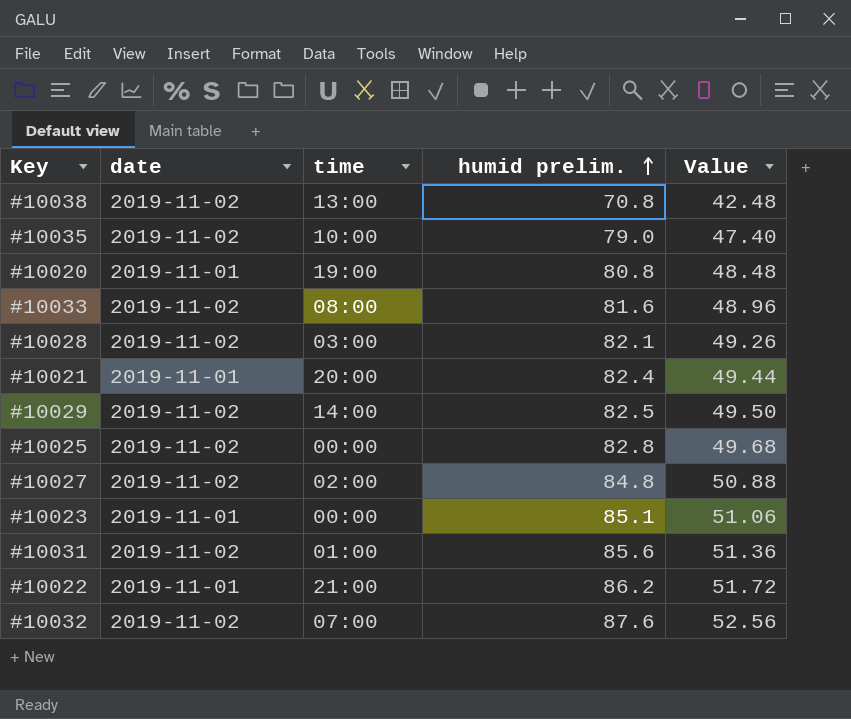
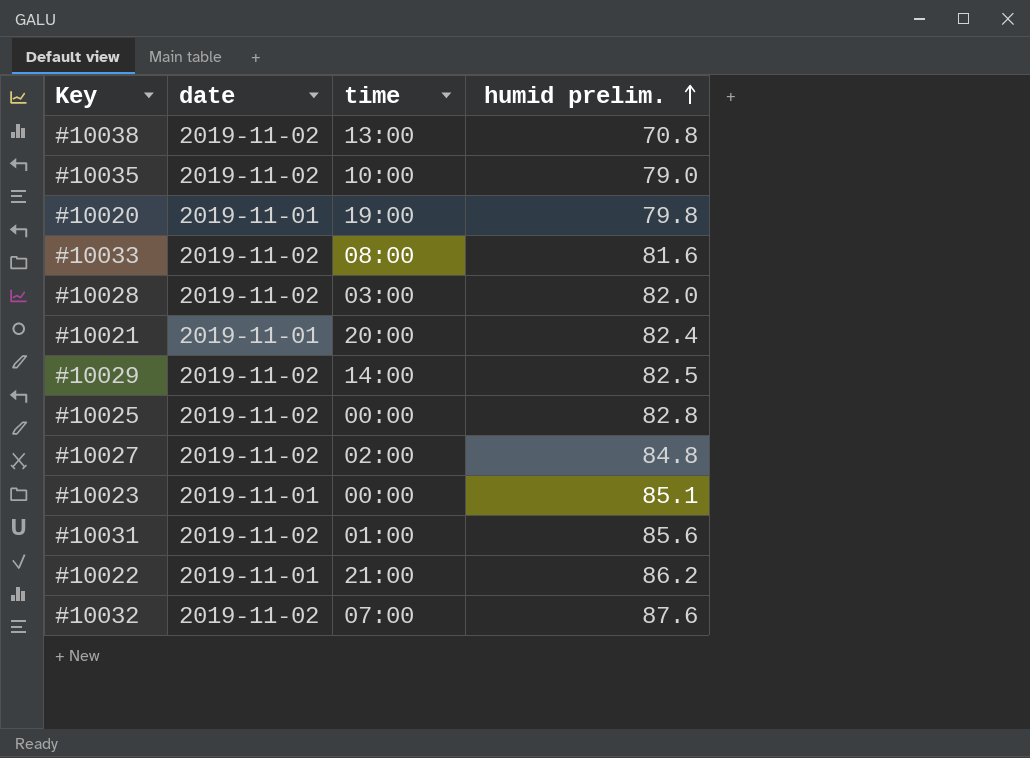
column Value | formula: [humid prelim.] * 0.6 -> none
#10020 | humid prelim.: 80.8 -> 79.8
#10028 | humid prelim.: 82.1 -> 82.0

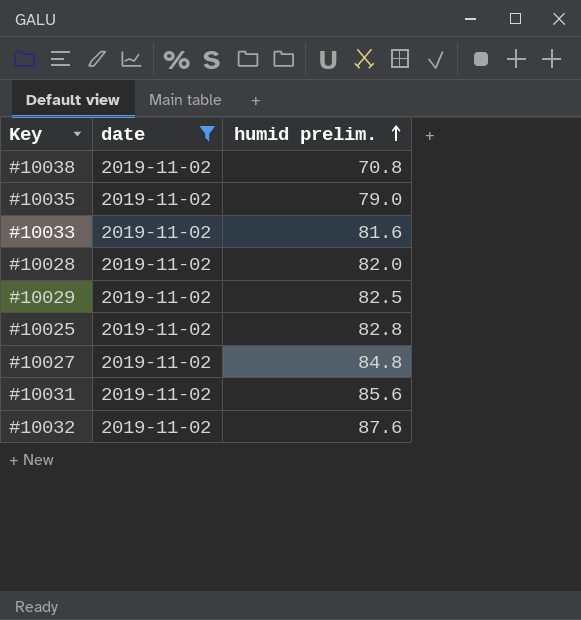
filter: none -> date = 2019-11-02
column time | position: 3 -> none

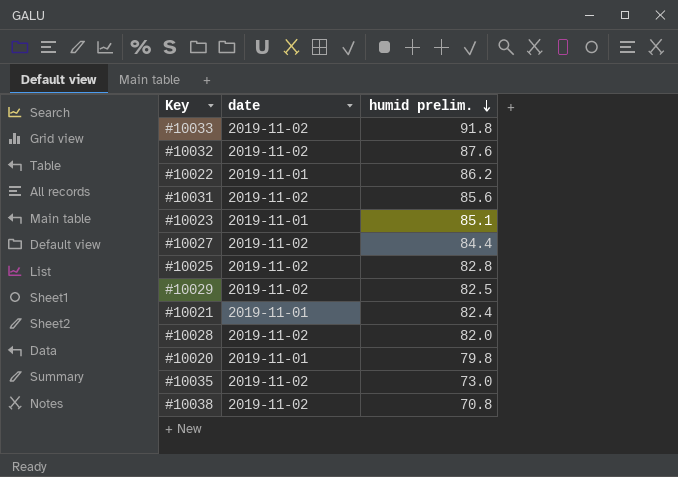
filter: date = 2019-11-02 -> none
row order: humid prelim. ascending -> humid prelim. descending
#10033 | humid prelim.: 81.6 -> 91.8
#10027 | humid prelim.: 84.8 -> 84.4
#10035 | humid prelim.: 79.0 -> 73.0

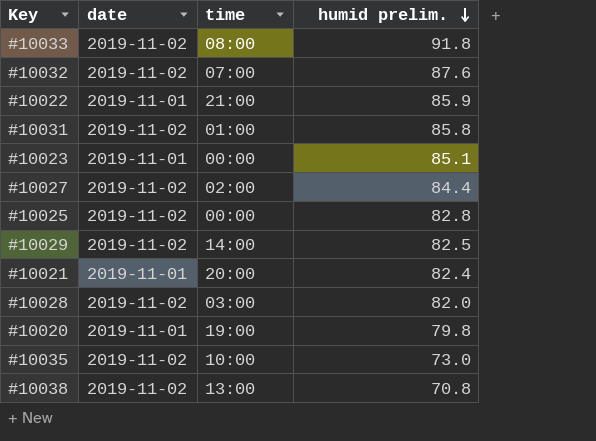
column time | position: none -> 3
#10022 | humid prelim.: 86.2 -> 85.9
#10031 | humid prelim.: 85.6 -> 85.8

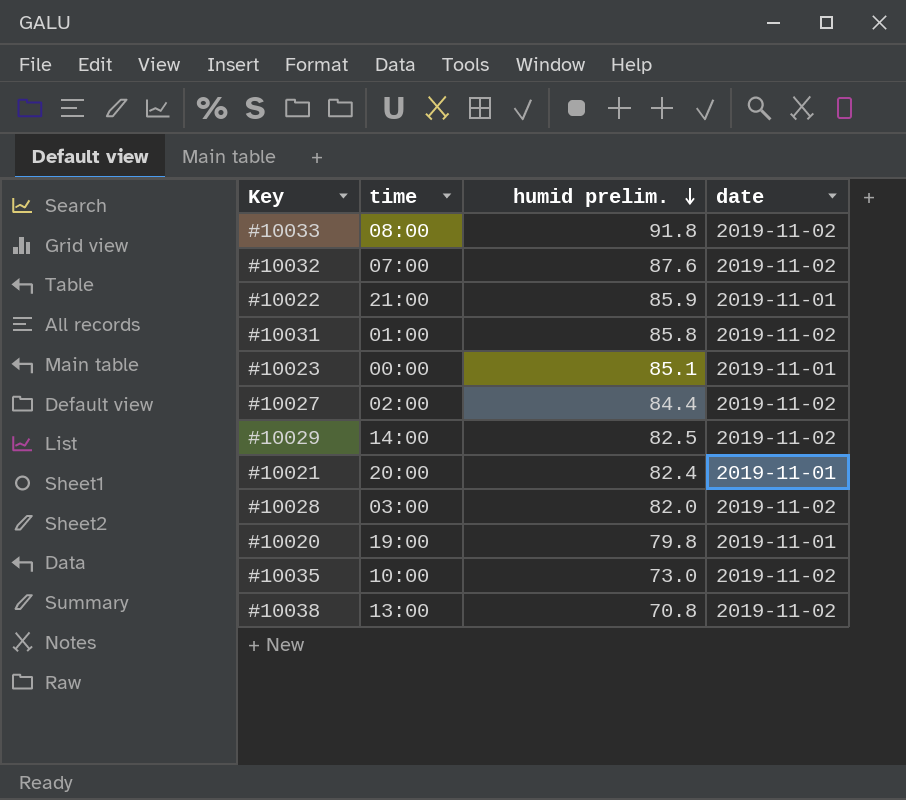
column date | position: 2 -> 4
row #10025: 2019-11-02 | 00:00 | 82.8 -> none

